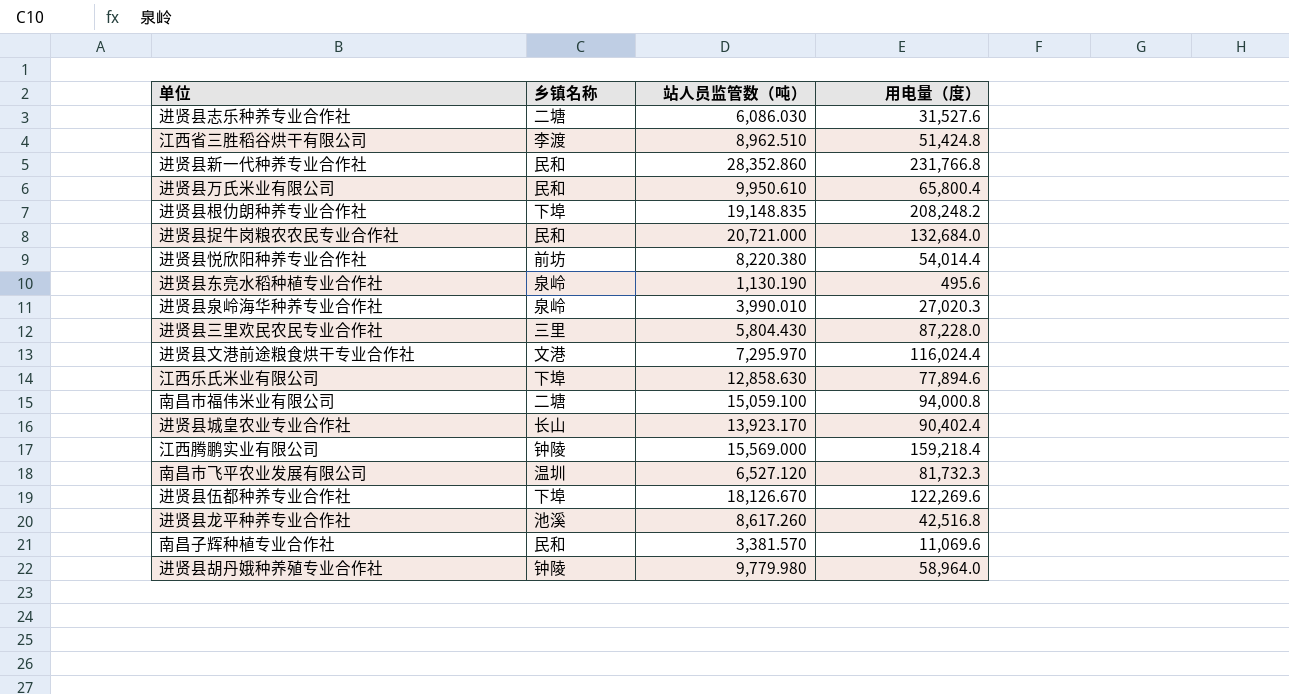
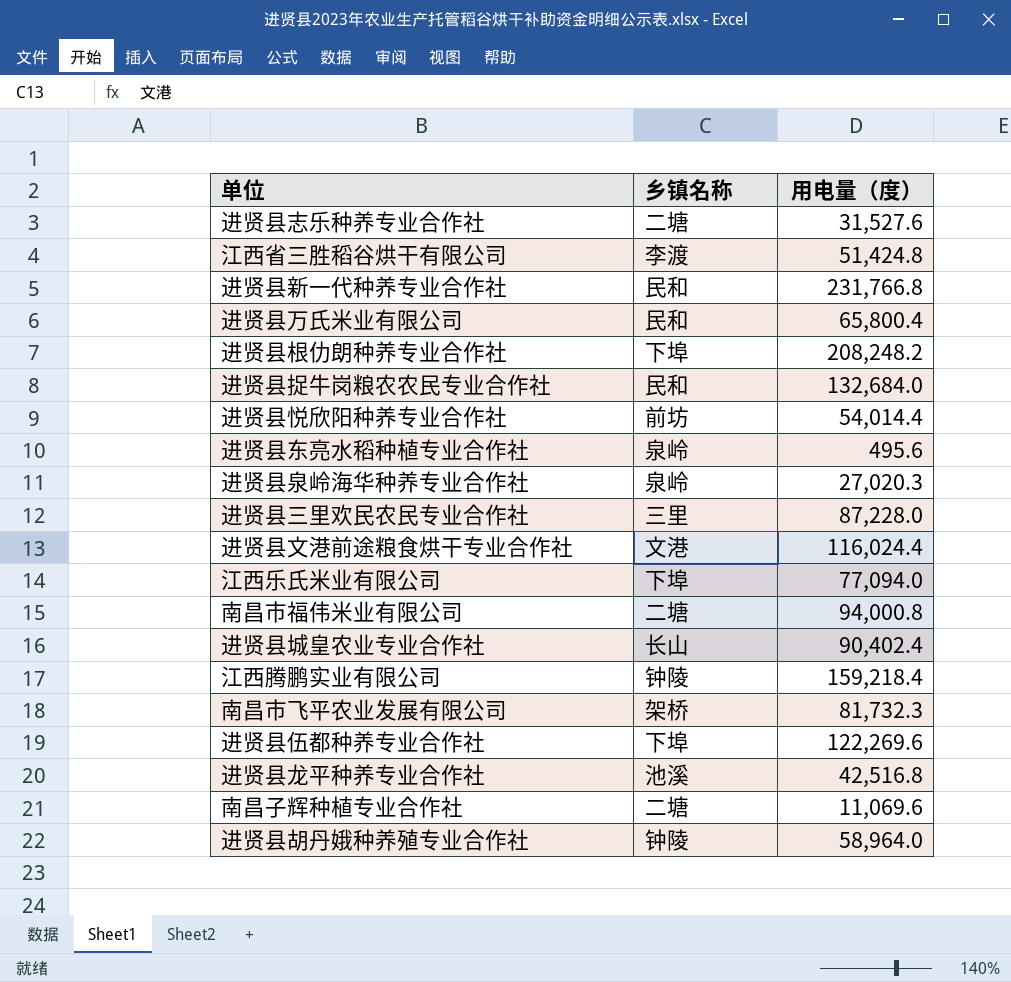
column 站人员监管数（吨） | position: 3 -> none
江西乐氏米业有限公司 | 用电量（度）: 77,894.6 -> 77,094.0
南昌市飞平农业发展有限公司 | 乡镇名称: 温圳 -> 架桥
南昌子辉种植专业合作社 | 乡镇名称: 民和 -> 二塘

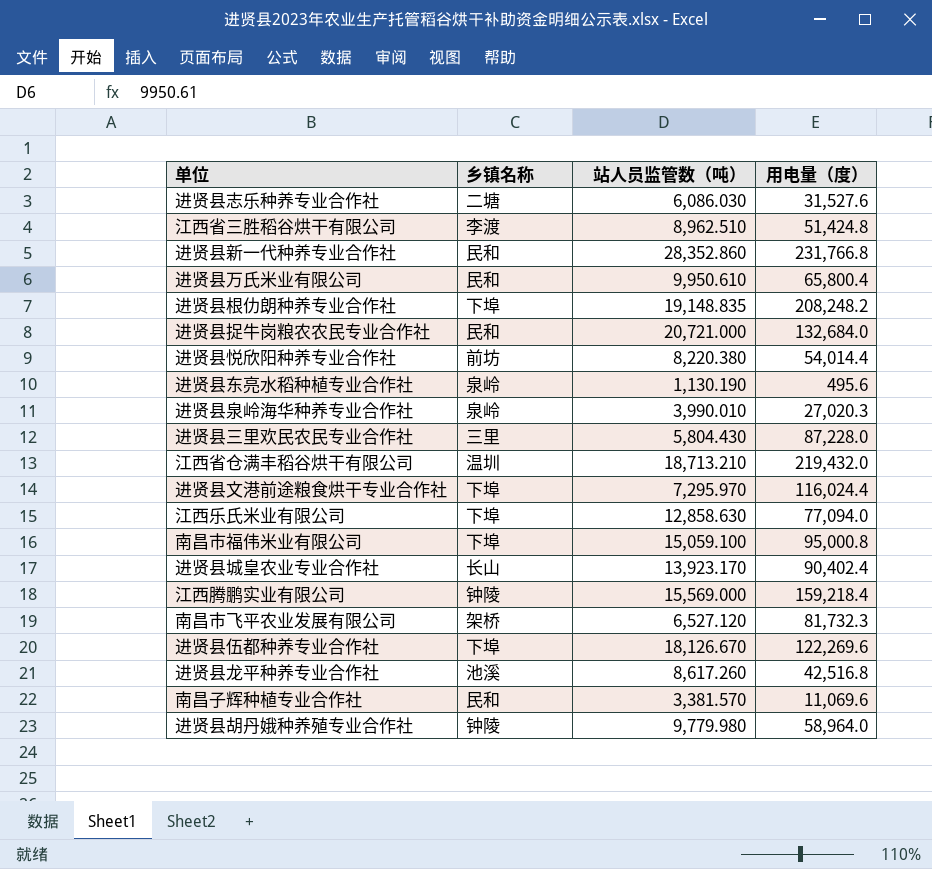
column 站人员监管数（吨） | position: none -> 3
row 江西省仓满丰稻谷烘干有限公司: none -> 温圳 | 18,713.210 | 219,432.0
进贤县文港前途粮食烘干专业合作社 | 乡镇名称: 文港 -> 下埠
南昌市福伟米业有限公司 | 乡镇名称: 二塘 -> 下埠
南昌市福伟米业有限公司 | 用电量（度）: 94,000.8 -> 95,000.8
南昌子辉种植专业合作社 | 乡镇名称: 二塘 -> 民和

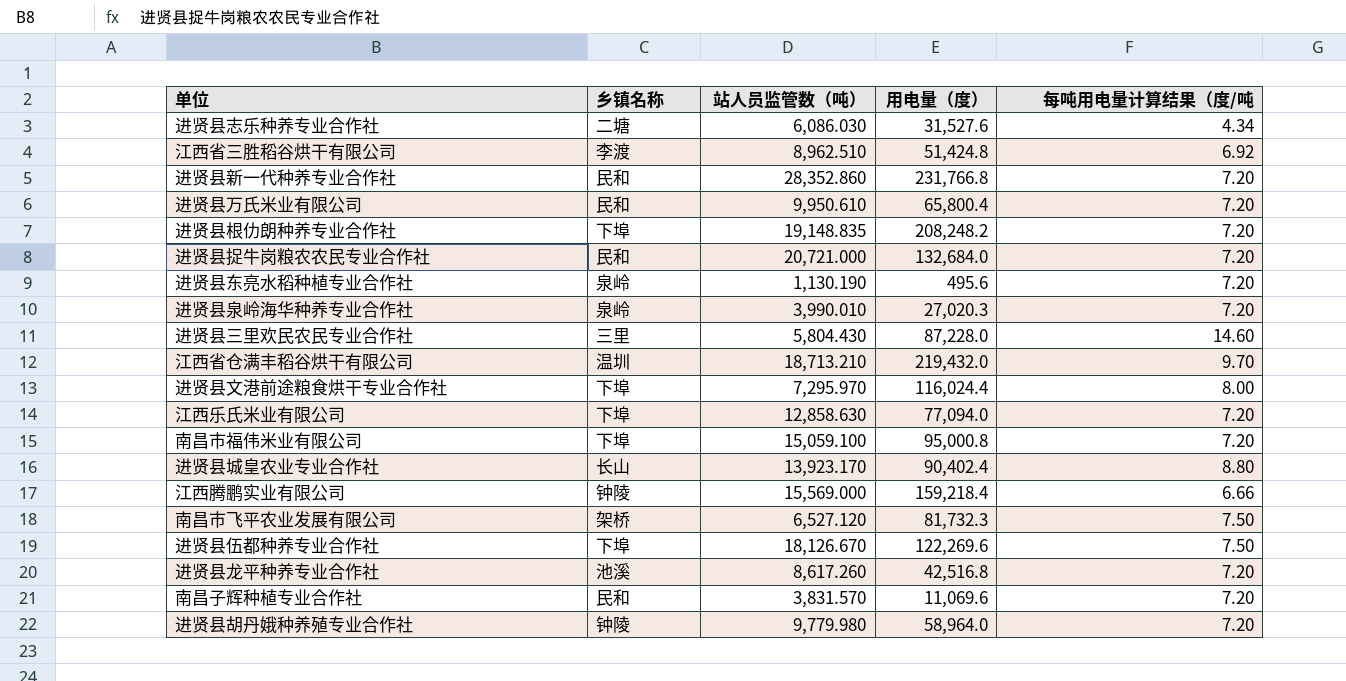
column 每吨用电量计算结果（度/吨 | position: none -> 5
row 进贤县悦欣阳种养专业合作社: 前坊 | 8,220.380 | 54,014.4 -> none
南昌子辉种植专业合作社 | 站人员监管数（吨）: 3,381.570 -> 3,831.570

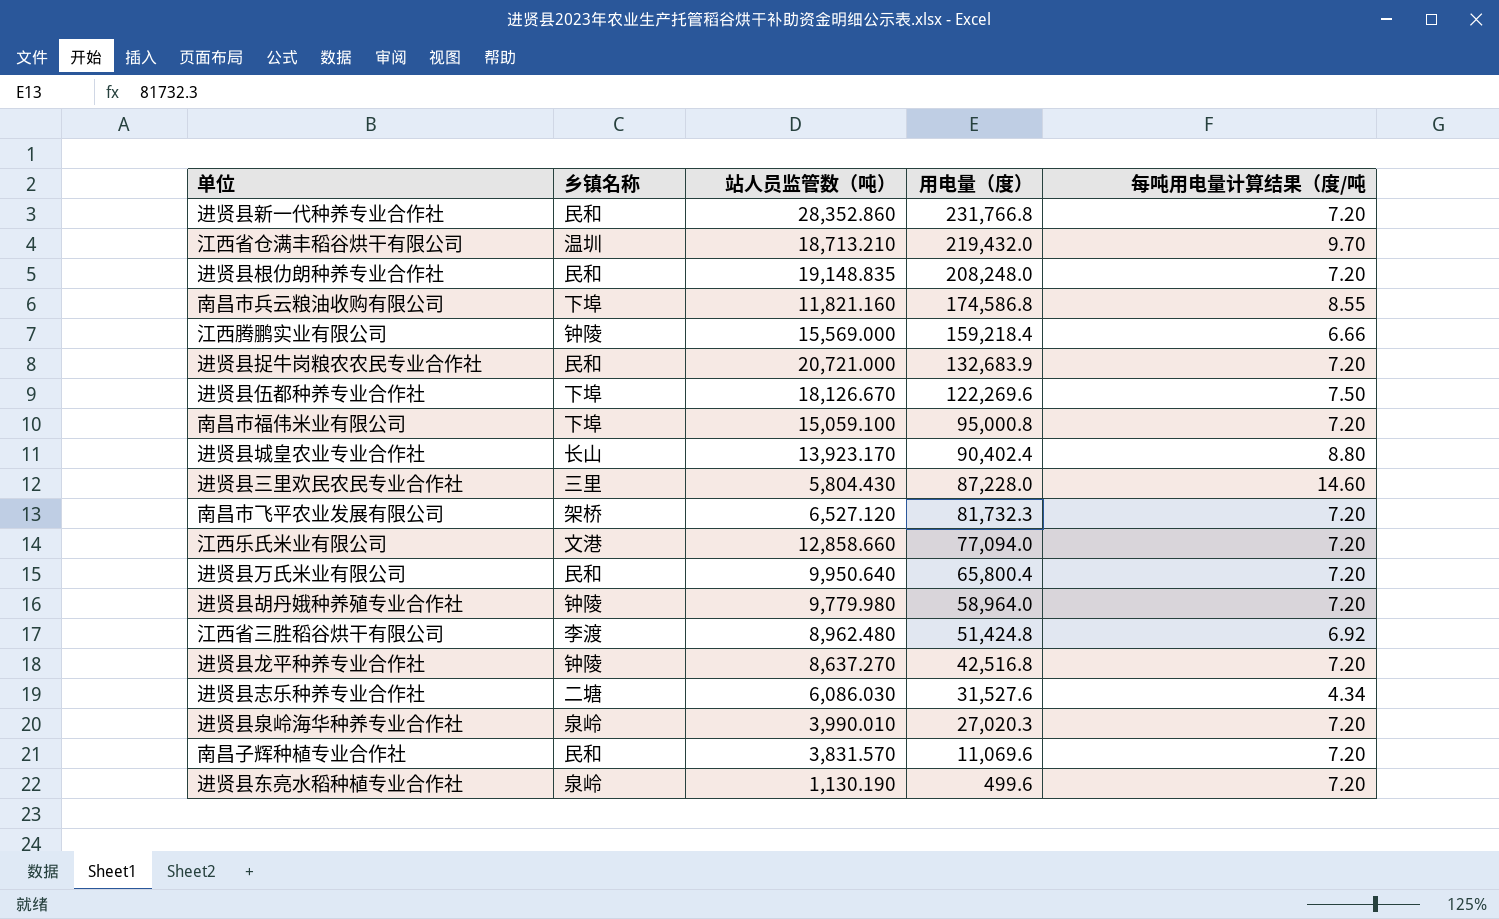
row order: none -> 用电量（度） descending
row 进贤县文港前途粮食烘干专业合作社: 下埠 | 7,295.970 | 116,024.4 | 8.00 -> none
进贤县根仂朗种养专业合作社 | 乡镇名称: 下埠 -> 民和
进贤县根仂朗种养专业合作社 | 用电量（度）: 208,248.2 -> 208,248.0
row 南昌市兵云粮油收购有限公司: none -> 下埠 | 11,821.160 | 174,586.8 | 8.55
进贤县捉牛岗粮农农民专业合作社 | 用电量（度）: 132,684.0 -> 132,683.9
南昌市飞平农业发展有限公司 | 每吨用电量计算结果（度/吨: 7.50 -> 7.20
江西乐氏米业有限公司 | 乡镇名称: 下埠 -> 文港
江西乐氏米业有限公司 | 站人员监管数（吨）: 12,858.630 -> 12,858.660
进贤县万氏米业有限公司 | 站人员监管数（吨）: 9,950.610 -> 9,950.640
江西省三胜稻谷烘干有限公司 | 站人员监管数（吨）: 8,962.510 -> 8,962.480
进贤县龙平种养专业合作社 | 乡镇名称: 池溪 -> 钟陵
进贤县龙平种养专业合作社 | 站人员监管数（吨）: 8,617.260 -> 8,637.270
进贤县东亮水稻种植专业合作社 | 用电量（度）: 495.6 -> 499.6

